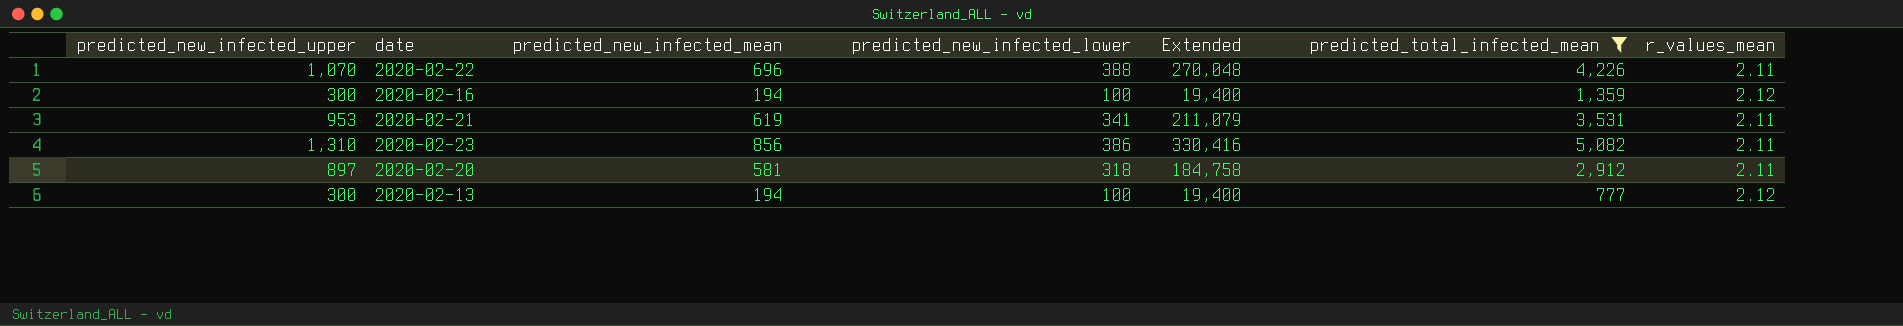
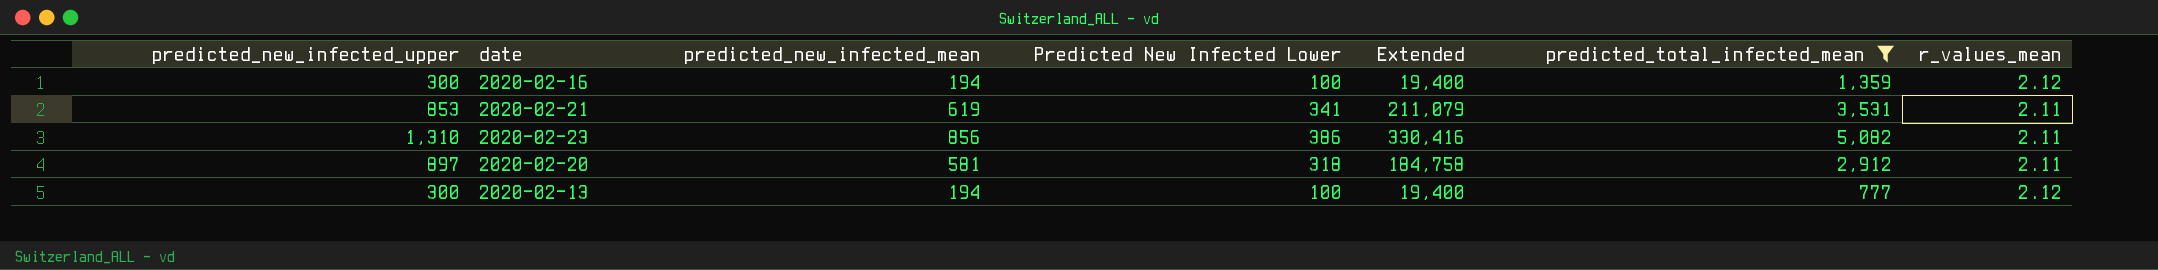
column name: predicted_new_infected_lower -> Predicted New Infected Lower
row 2020-02-22: 1,070 | 696 | 388 | 270,048 | 4,226 | 2.11 -> none
2020-02-21 | predicted_new_infected_upper: 953 -> 853

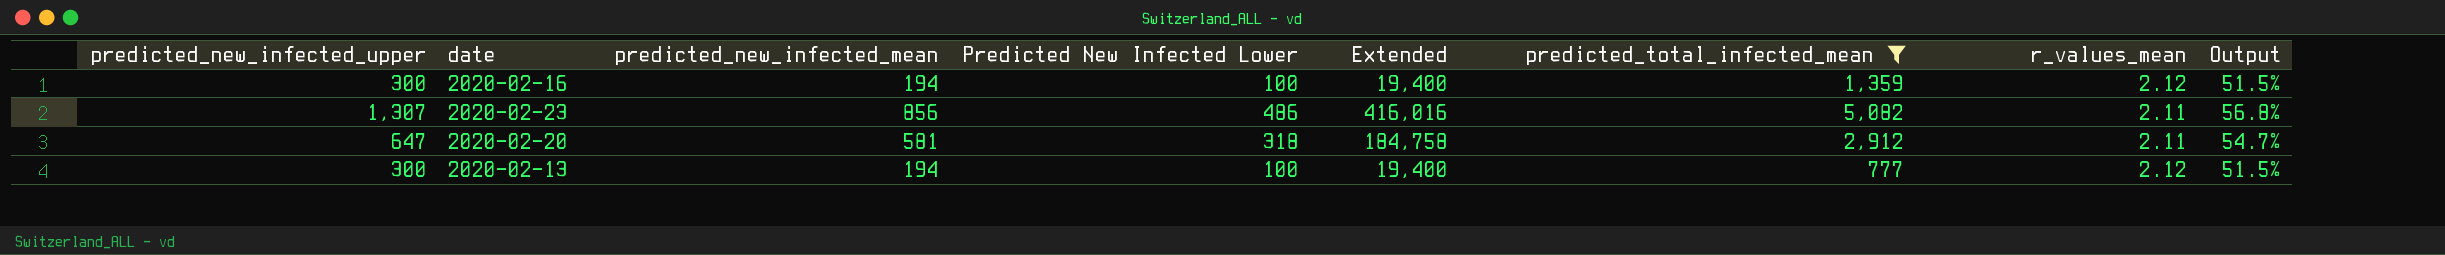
column Output | formula: none -> [Predicted New Infected Lower] / [predicted_new_infected_mean]
row 2020-02-21: 853 | 619 | 341 | 211,079 | 3,531 | 2.11 -> none
2020-02-23 | predicted_new_infected_upper: 1,310 -> 1,307
2020-02-23 | Predicted New Infected Lower: 386 -> 486
2020-02-23 | Extended: 330,416 -> 416,016
2020-02-20 | predicted_new_infected_upper: 897 -> 647

